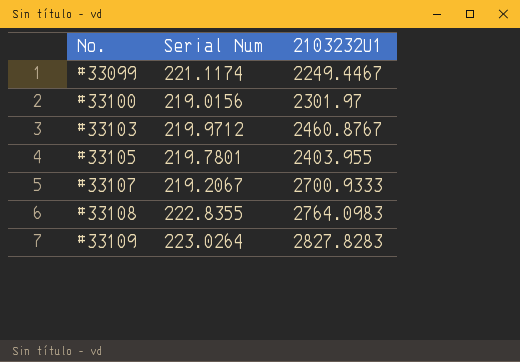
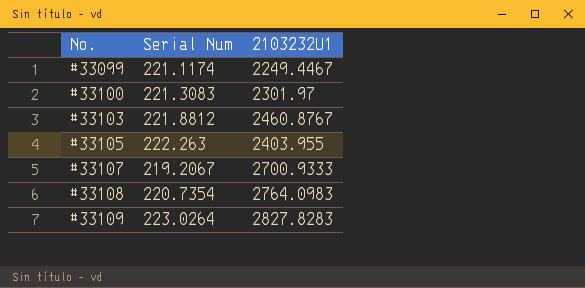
#33100 | Serial Num: 219.0156 -> 221.3083
#33103 | Serial Num: 219.9712 -> 221.8812
#33105 | Serial Num: 219.7801 -> 222.263
#33108 | Serial Num: 222.8355 -> 220.7354

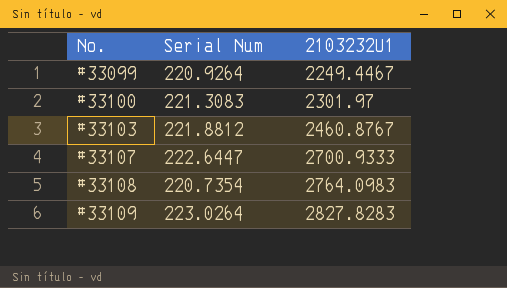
row #33105: 222.263 | 2403.955 -> none
#33099 | Serial Num: 221.1174 -> 220.9264
#33107 | Serial Num: 219.2067 -> 222.6447

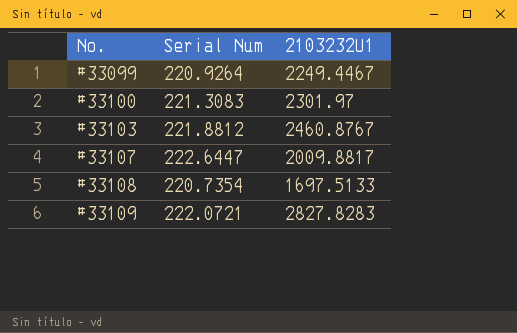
#33107 | 2103232U1: 2700.9333 -> 2009.8817
#33108 | 2103232U1: 2764.0983 -> 1697.5133
#33109 | Serial Num: 223.0264 -> 222.0721

